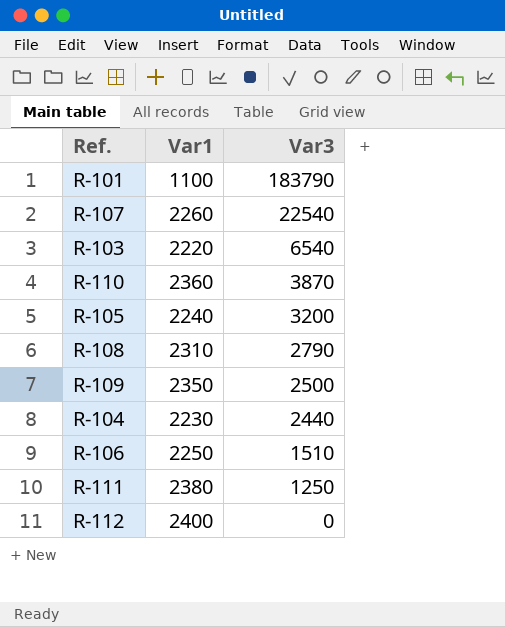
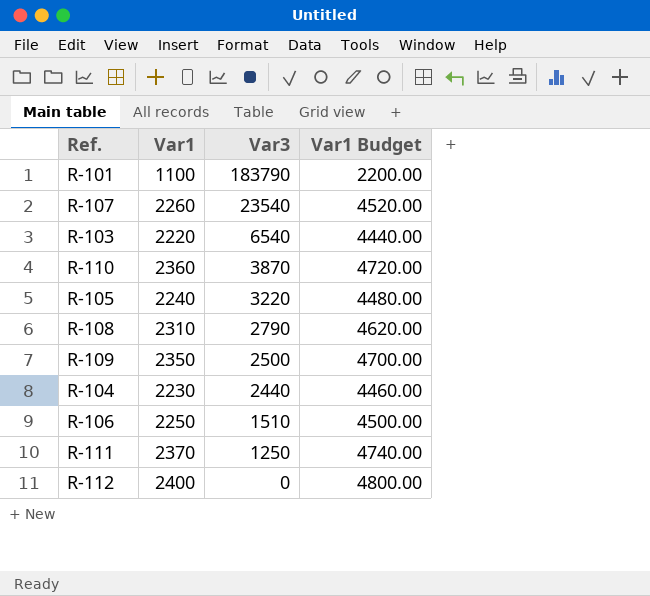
column Var1 Budget | formula: none -> [Var1] * 2
R-107 | Var3: 22540 -> 23540
R-105 | Var3: 3200 -> 3220
R-111 | Var1: 2380 -> 2370

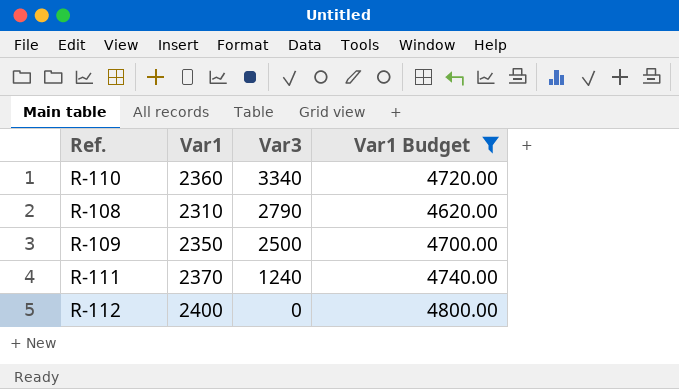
filter: none -> Var1 Budget >= 4620.00
R-110 | Var3: 3870 -> 3340
R-111 | Var3: 1250 -> 1240

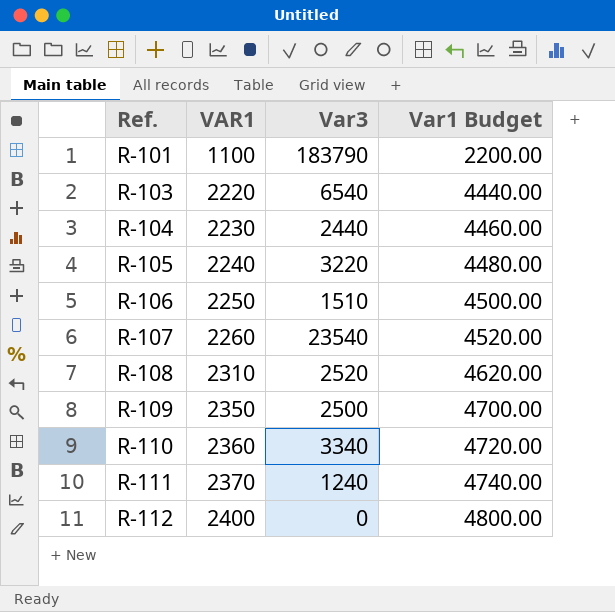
filter: Var1 Budget >= 4620.00 -> none
row order: Var3 descending -> Ref. ascending
column name: Var1 -> VAR1
R-108 | Var3: 2790 -> 2520

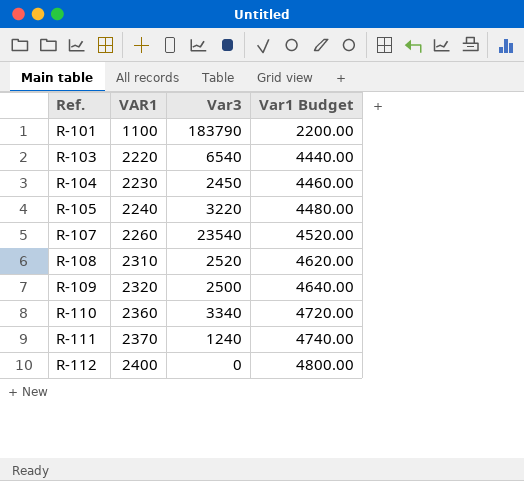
row R-106: 2250 | 1510 | 4500.00 -> none
R-104 | Var3: 2440 -> 2450
R-109 | VAR1: 2350 -> 2320
R-109 | Var1 Budget: 4700.00 -> 4640.00

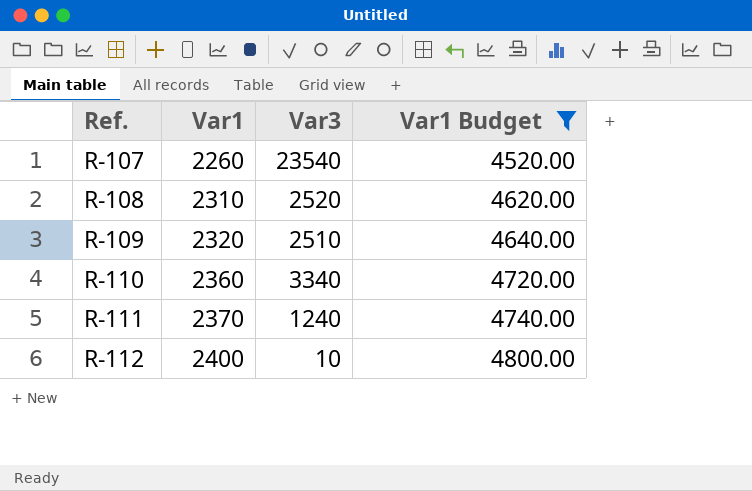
filter: none -> Var1 Budget >= 4520.00
column name: VAR1 -> Var1
R-109 | Var3: 2500 -> 2510
R-112 | Var3: 0 -> 10

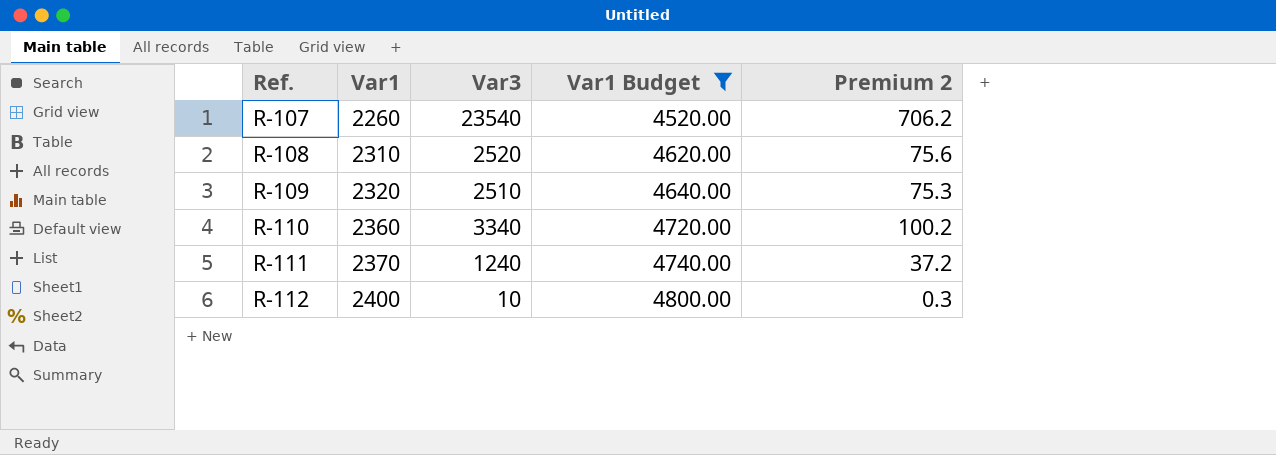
column Premium 2 | formula: none -> [Var3] * 0.03

